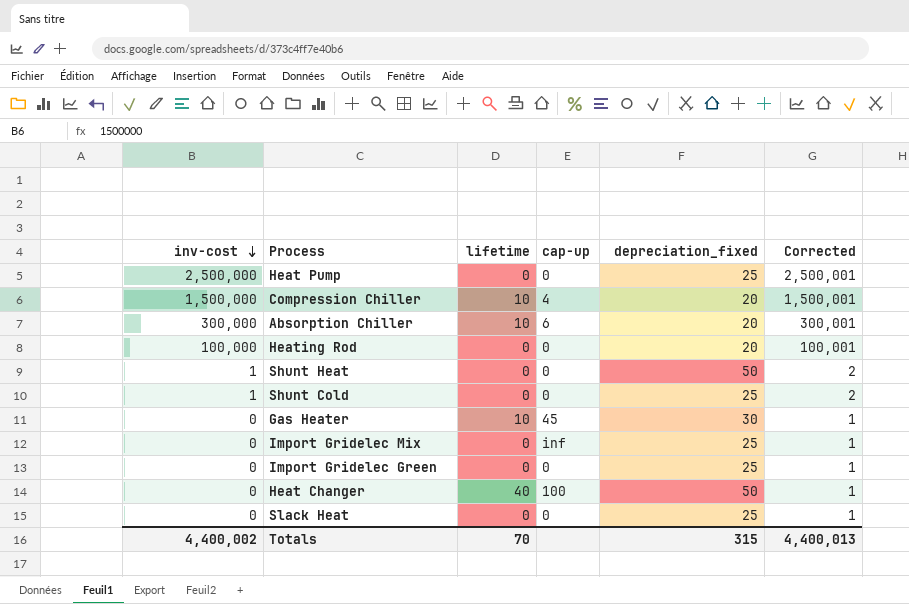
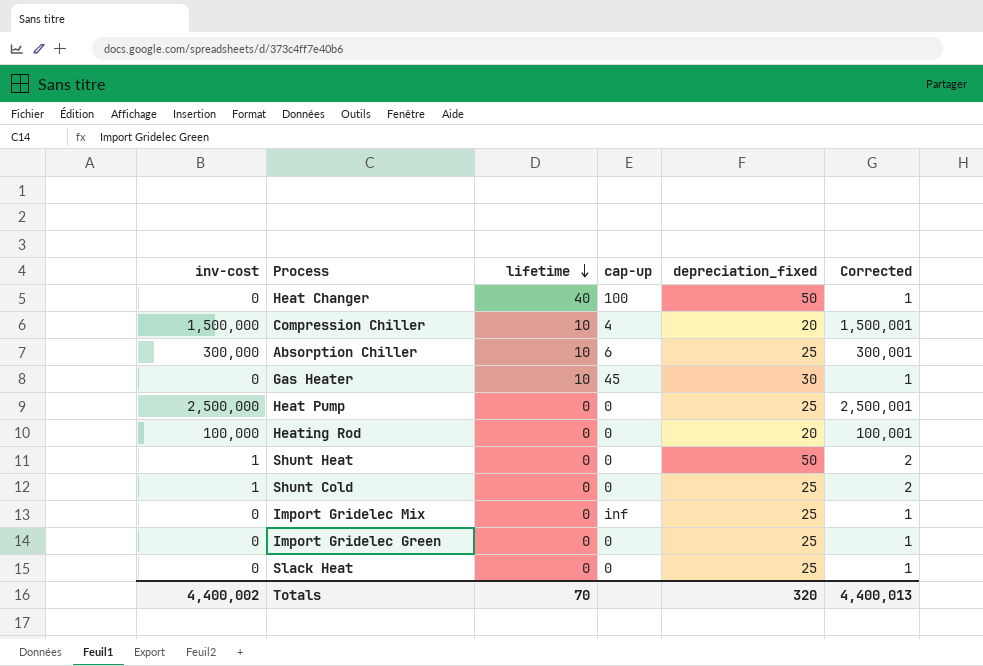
row order: inv-cost descending -> lifetime descending
Absorption Chiller | depreciation_fixed: 20 -> 25
Totals | depreciation_fixed: 315 -> 320

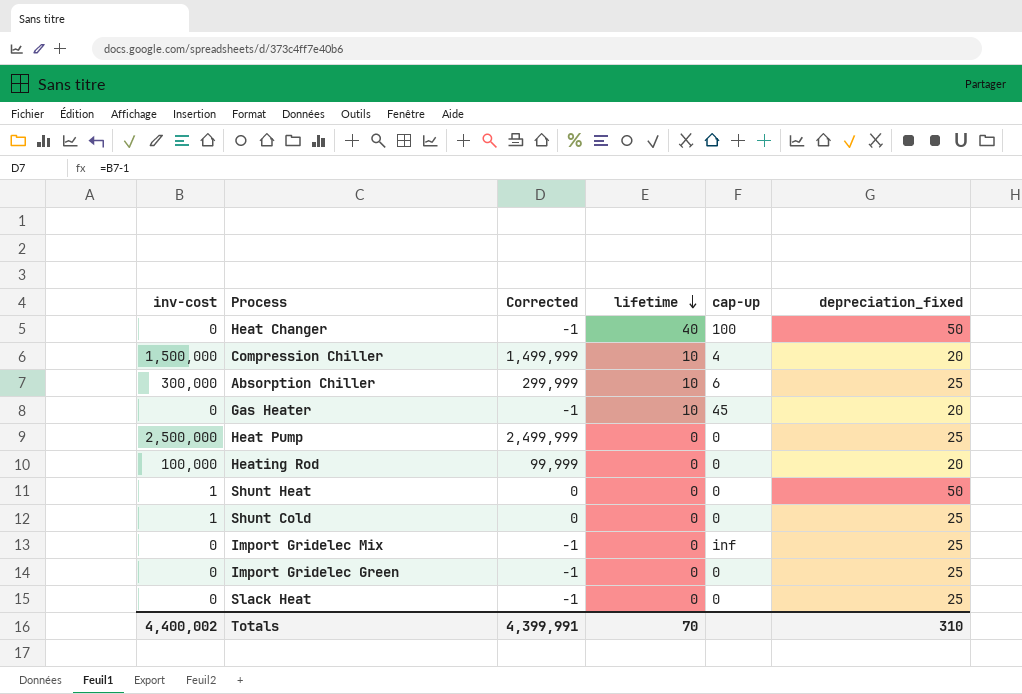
column Corrected | formula: [inv-cost] + 1 -> [inv-cost] - 1
column Corrected | position: 6 -> 3
Gas Heater | depreciation_fixed: 30 -> 20
Totals | Corrected: 4,400,013 -> 4,399,991
Totals | depreciation_fixed: 320 -> 310

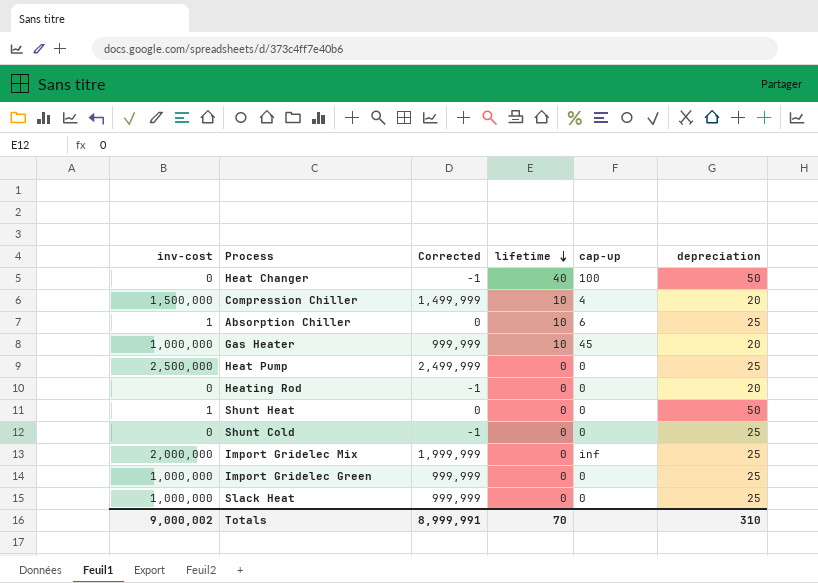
column name: depreciation_fixed -> depreciation
Absorption Chiller | inv-cost: 300,000 -> 1
Absorption Chiller | Corrected: 299,999 -> 0
Gas Heater | inv-cost: 0 -> 1,000,000
Gas Heater | Corrected: -1 -> 999,999
Heating Rod | inv-cost: 100,000 -> 0
Heating Rod | Corrected: 99,999 -> -1
Shunt Cold | inv-cost: 1 -> 0
Shunt Cold | Corrected: 0 -> -1
Import Gridelec Mix | inv-cost: 0 -> 2,000,000
Import Gridelec Mix | Corrected: -1 -> 1,999,999
Import Gridelec Green | inv-cost: 0 -> 1,000,000
Import Gridelec Green | Corrected: -1 -> 999,999
Slack Heat | inv-cost: 0 -> 1,000,000
Slack Heat | Corrected: -1 -> 999,999
Totals | inv-cost: 4,400,002 -> 9,000,002
Totals | Corrected: 4,399,991 -> 8,999,991

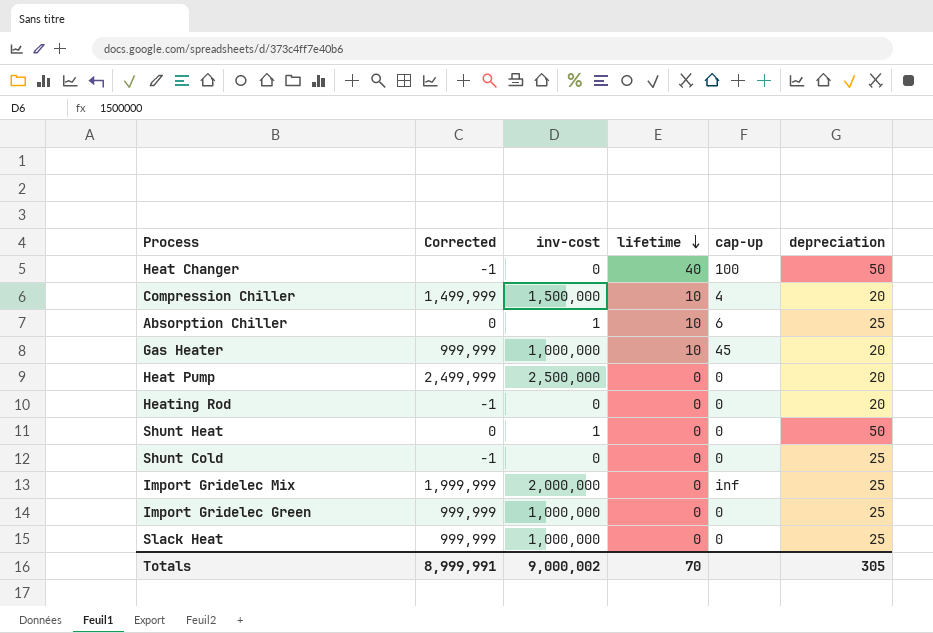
column inv-cost | position: 1 -> 3
Heat Pump | depreciation: 25 -> 20
Totals | depreciation: 310 -> 305

